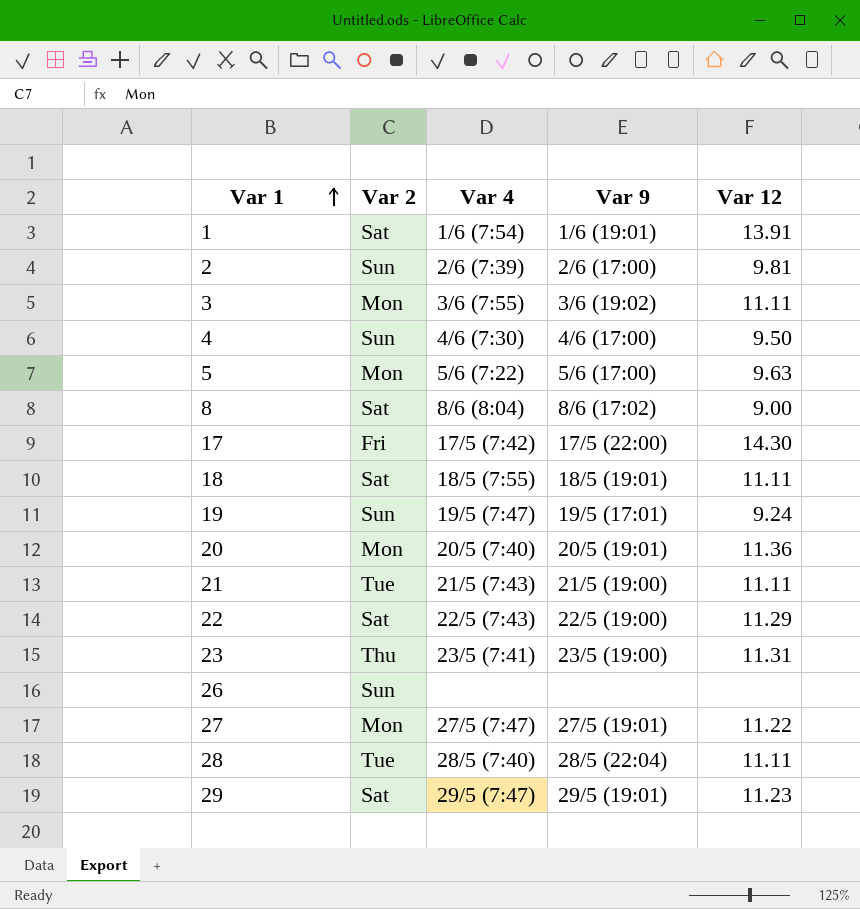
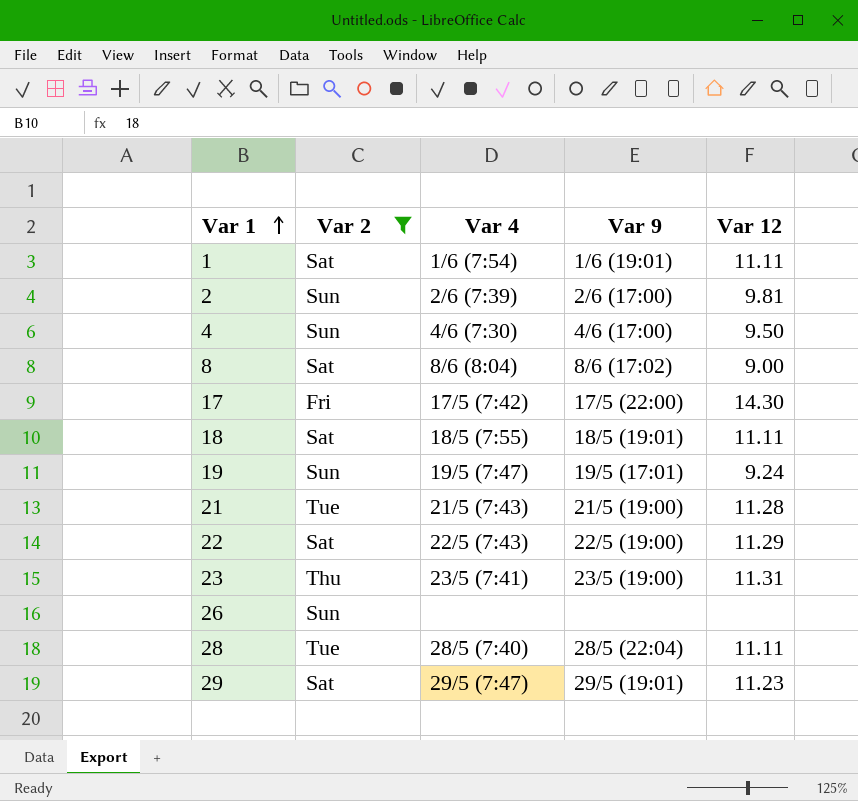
filter: none -> Var 2 != Mon
1 | Var 12: 13.91 -> 11.11
21 | Var 12: 11.11 -> 11.28

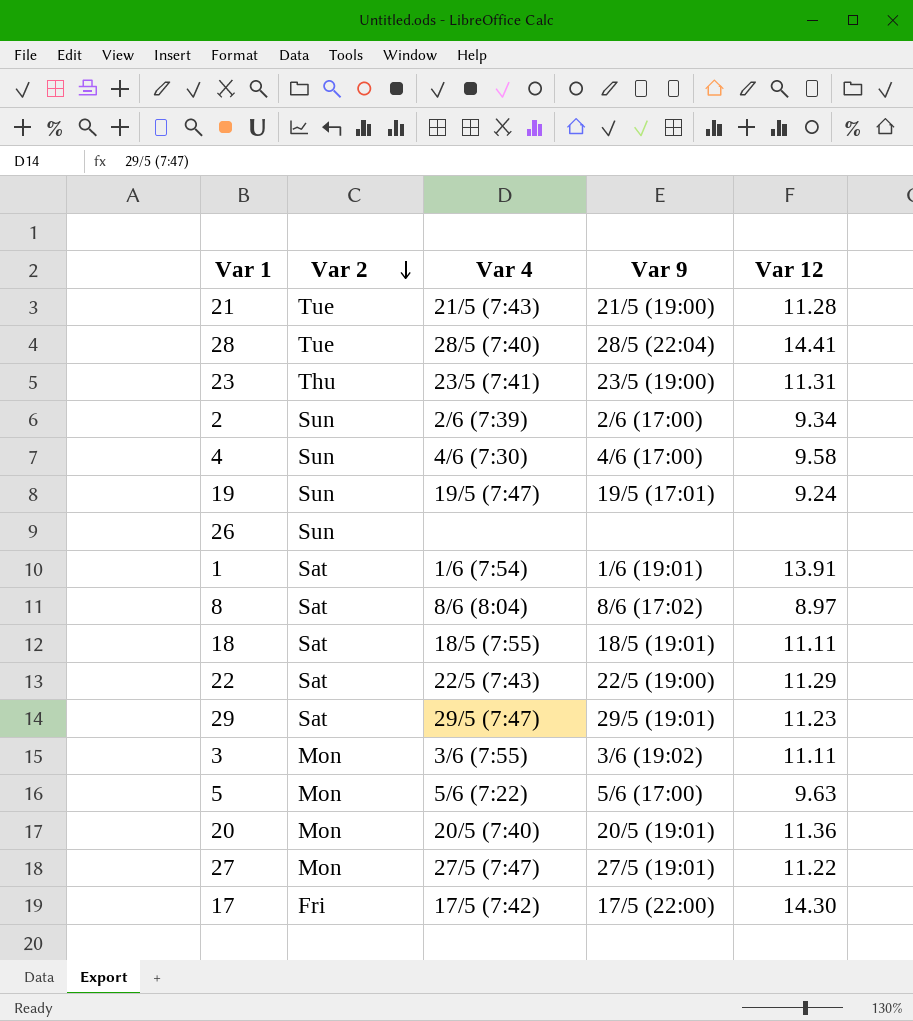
filter: Var 2 != Mon -> none
row order: Var 1 ascending -> Var 2 descending
28 | Var 12: 11.11 -> 14.41
2 | Var 12: 9.81 -> 9.34
4 | Var 12: 9.50 -> 9.58
1 | Var 12: 11.11 -> 13.91
8 | Var 12: 9.00 -> 8.97

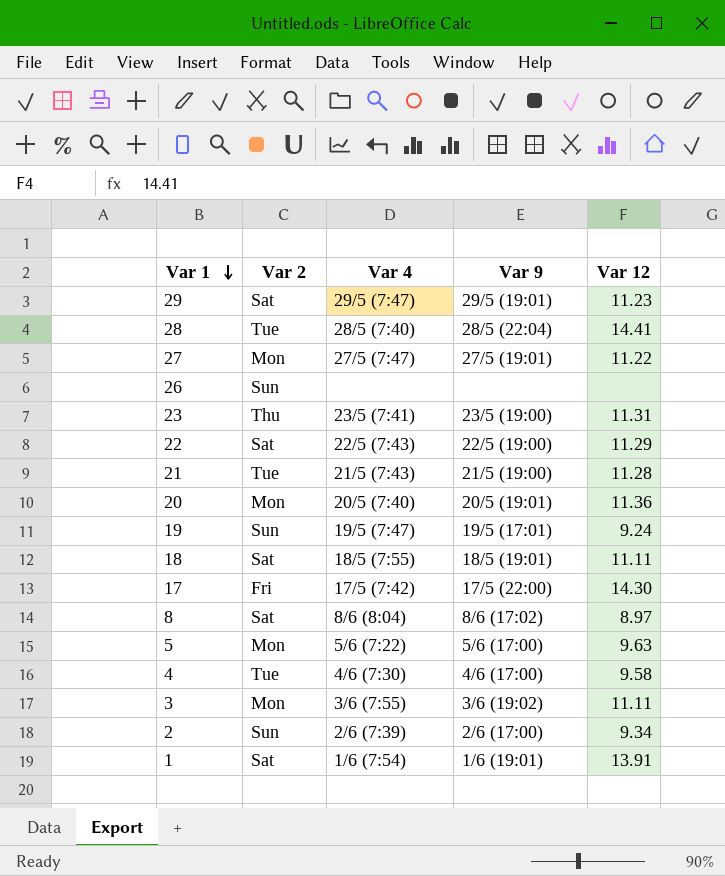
row order: Var 2 descending -> Var 1 descending
4 | Var 2: Sun -> Tue

